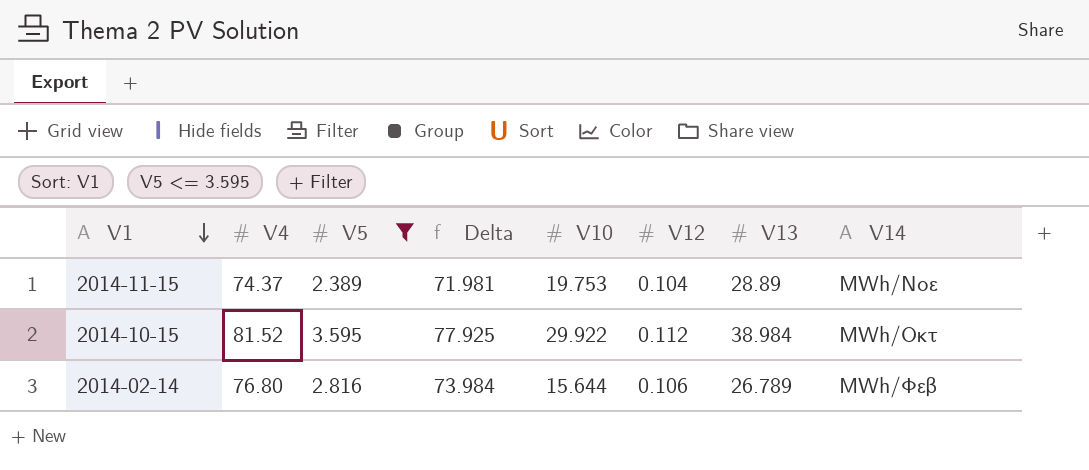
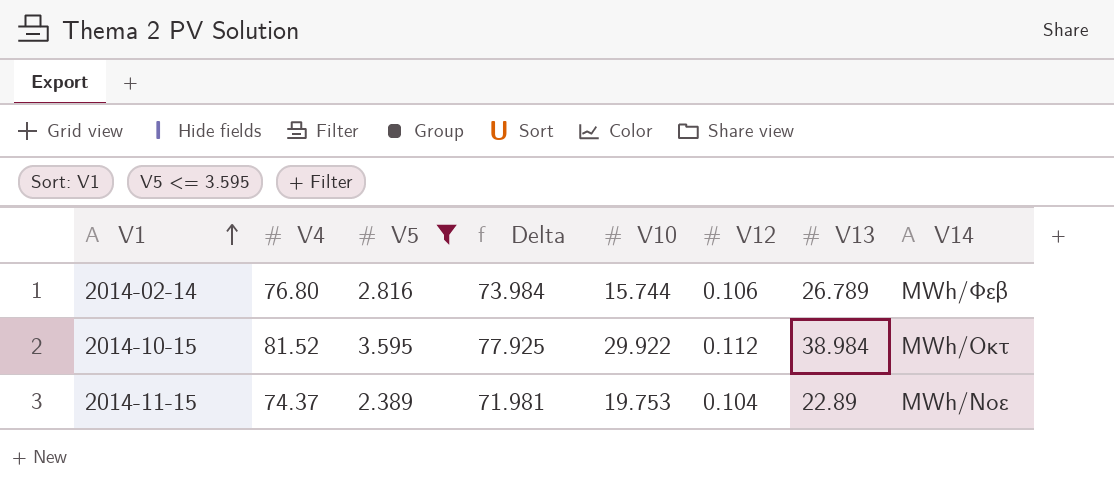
row order: V1 descending -> V1 ascending
2014-02-14 | V10: 15.644 -> 15.744
2014-11-15 | V13: 28.89 -> 22.89

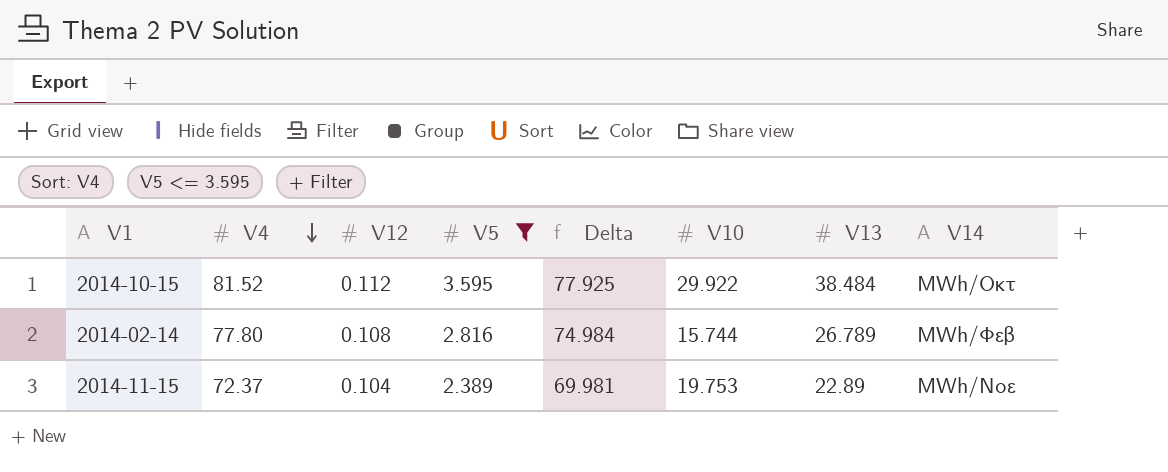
row order: V1 ascending -> V4 descending
column V12 | position: 6 -> 3
2014-10-15 | V13: 38.984 -> 38.484
2014-02-14 | V4: 76.80 -> 77.80
2014-02-14 | V12: 0.106 -> 0.108
2014-02-14 | Delta: 73.984 -> 74.984
2014-11-15 | V4: 74.37 -> 72.37
2014-11-15 | Delta: 71.981 -> 69.981

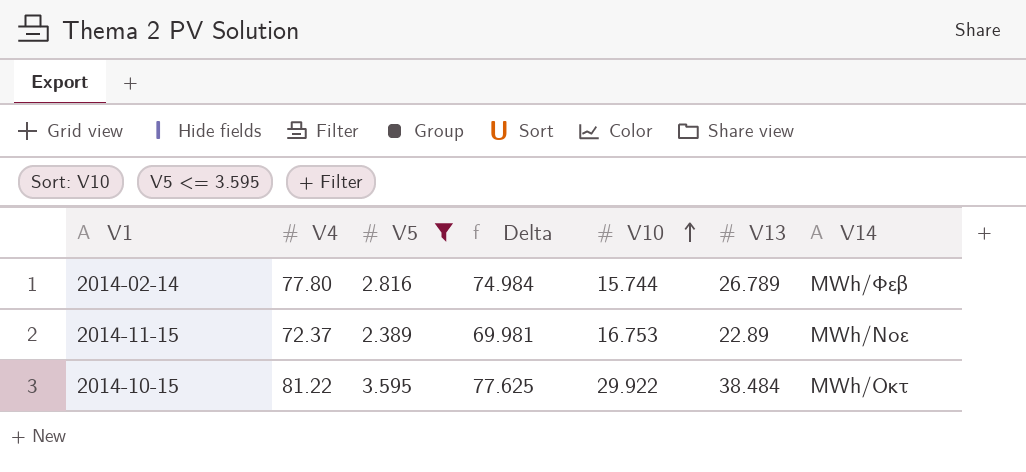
row order: V4 descending -> V10 ascending
column V12 | position: 3 -> none
2014-11-15 | V10: 19.753 -> 16.753
2014-10-15 | V4: 81.52 -> 81.22
2014-10-15 | Delta: 77.925 -> 77.625

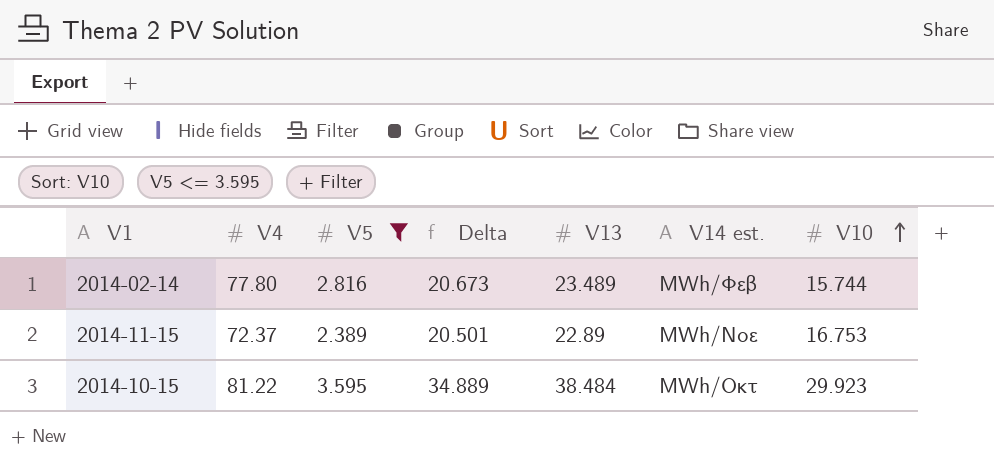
column Delta | formula: [V4] - [V5] -> [V13] - [V5]
column name: V14 -> V14 est.
column V10 | position: 5 -> 7
2014-02-14 | V13: 26.789 -> 23.489
2014-10-15 | V10: 29.922 -> 29.923

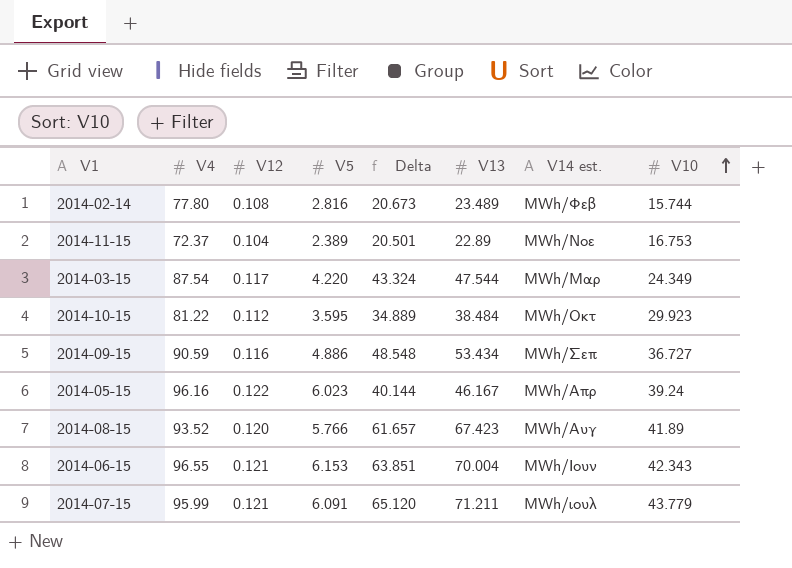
filter: V5 <= 3.595 -> none
column V12 | position: none -> 3

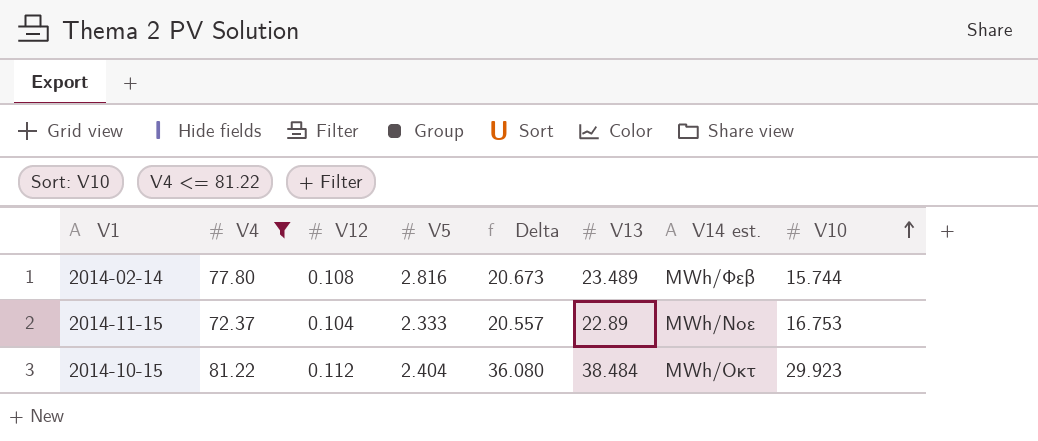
filter: none -> V4 <= 81.22
2014-11-15 | V5: 2.389 -> 2.333
2014-11-15 | Delta: 20.501 -> 20.557
2014-10-15 | V5: 3.595 -> 2.404
2014-10-15 | Delta: 34.889 -> 36.080

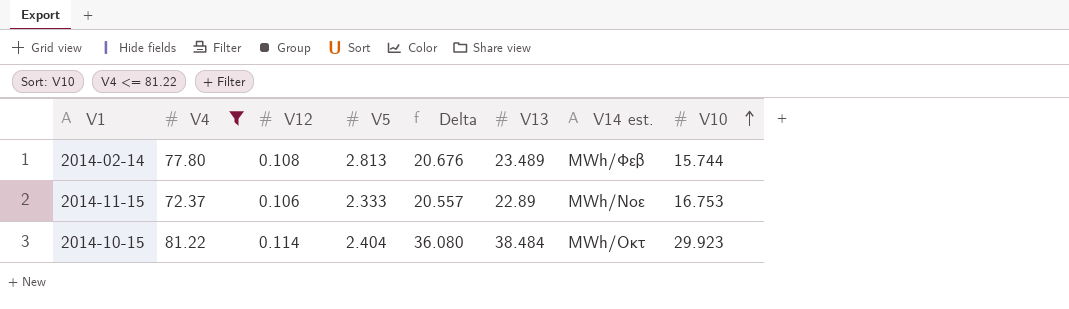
2014-02-14 | V5: 2.816 -> 2.813
2014-02-14 | Delta: 20.673 -> 20.676
2014-11-15 | V12: 0.104 -> 0.106
2014-10-15 | V12: 0.112 -> 0.114

